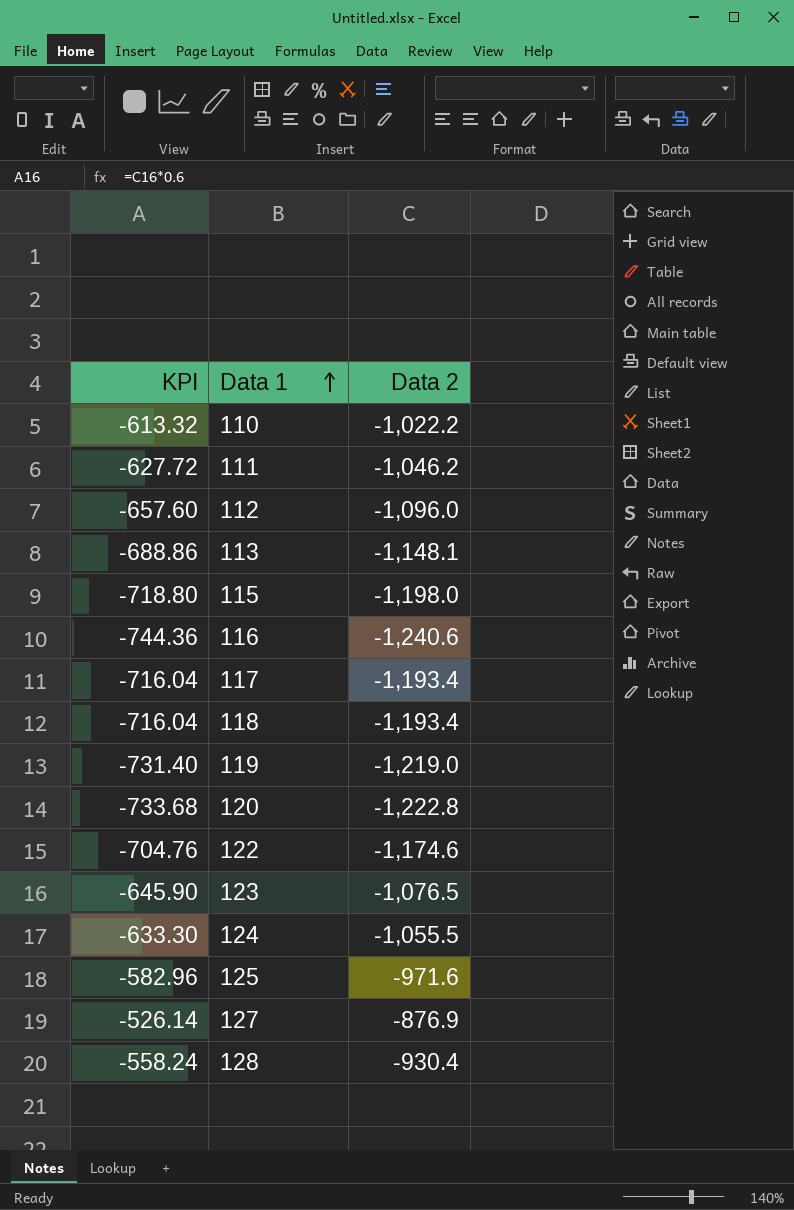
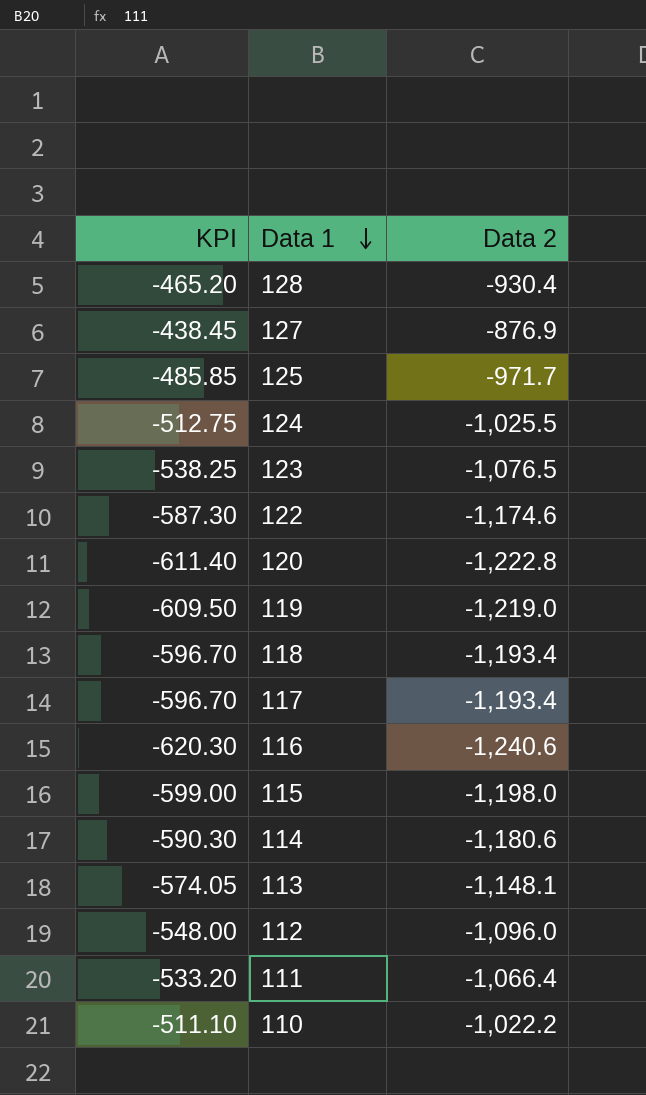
row order: Data 1 ascending -> Data 1 descending
column KPI | formula: [Data 2] * 0.6 -> [Data 2] * 0.5
125 | Data 2: -971.6 -> -971.7
124 | Data 2: -1,055.5 -> -1,025.5
row 114: none -> -590.30 | -1,180.6
111 | Data 2: -1,046.2 -> -1,066.4

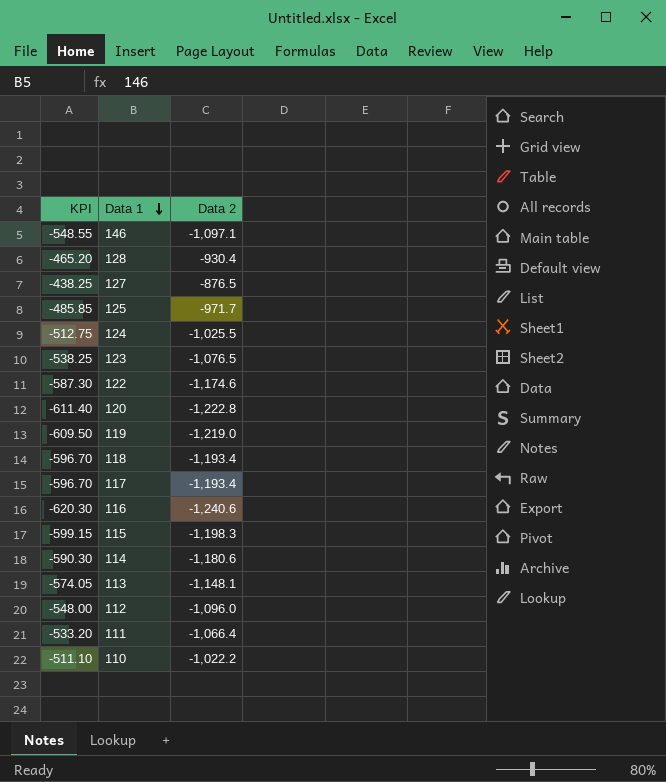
row 146: none -> -548.55 | -1,097.1
127 | KPI: -438.45 -> -438.25
127 | Data 2: -876.9 -> -876.5
115 | KPI: -599.00 -> -599.15
115 | Data 2: -1,198.0 -> -1,198.3

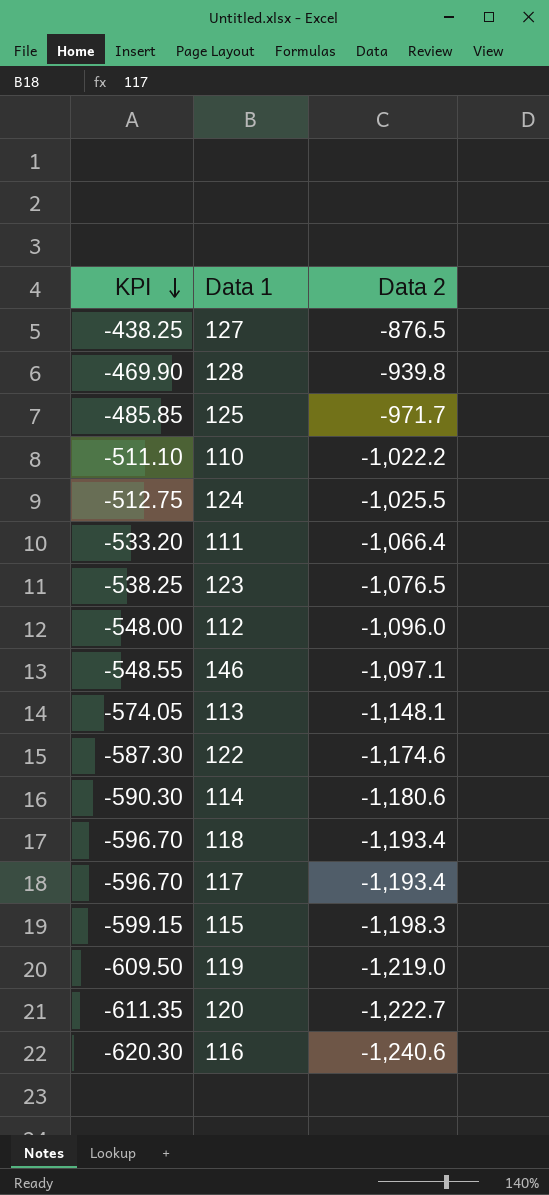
row order: Data 1 descending -> KPI descending
128 | KPI: -465.20 -> -469.90
128 | Data 2: -930.4 -> -939.8
120 | KPI: -611.40 -> -611.35
120 | Data 2: -1,222.8 -> -1,222.7

